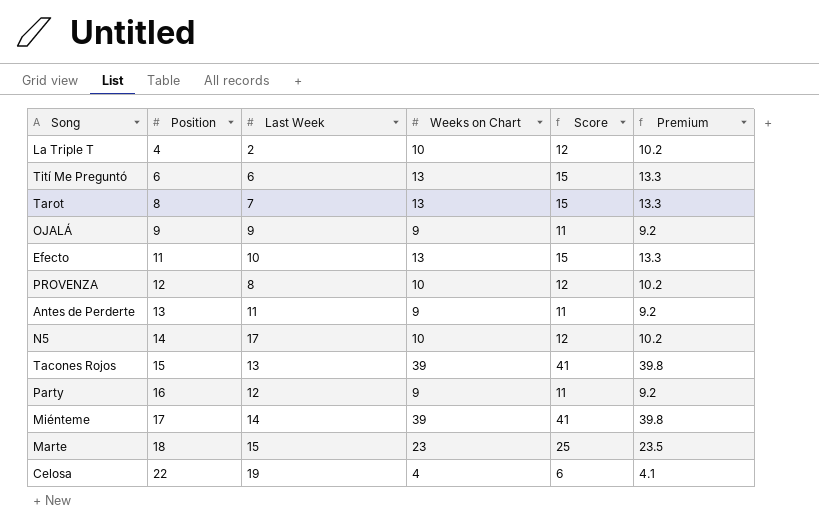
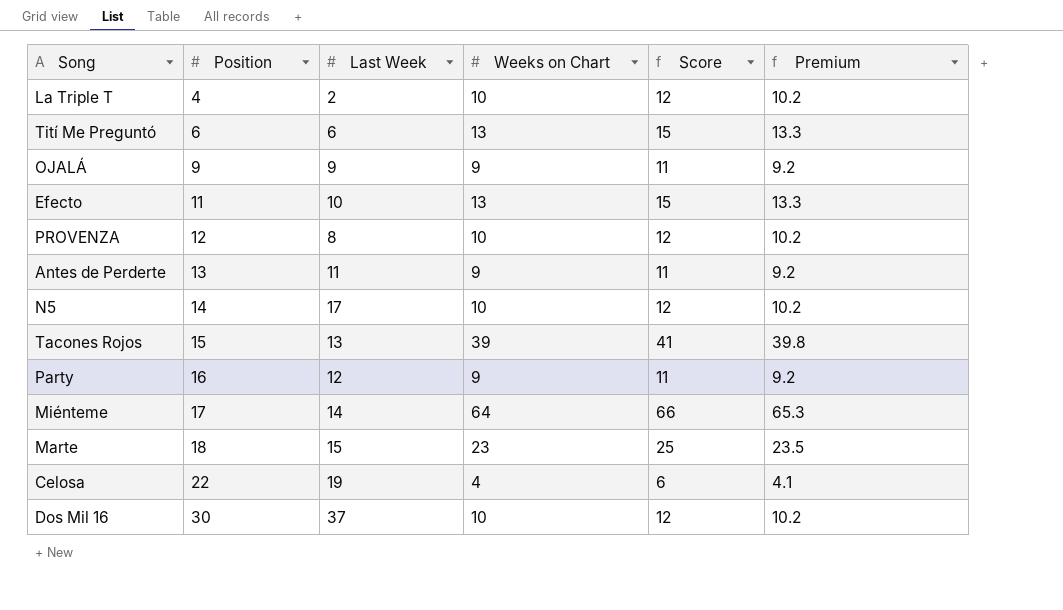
row Tarot: 8 | 7 | 13 | 15 | 13.3 -> none
Miénteme | Weeks on Chart: 39 -> 64
Miénteme | Score: 41 -> 66
Miénteme | Premium: 39.8 -> 65.3
row Dos Mil 16: none -> 30 | 37 | 10 | 12 | 10.2

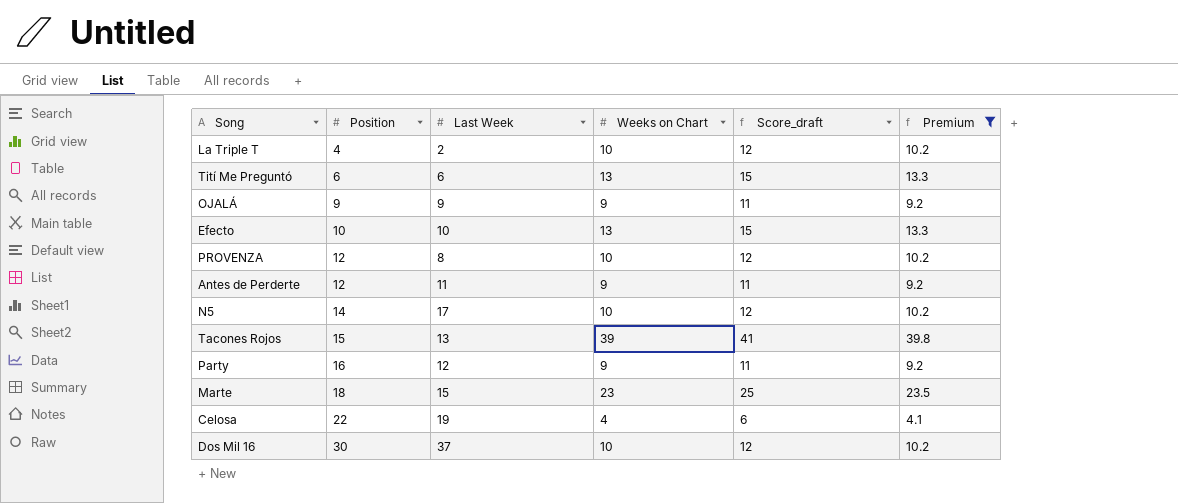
filter: none -> Premium != 65.3
column name: Score -> Score_draft
Efecto | Position: 11 -> 10
Antes de Perderte | Position: 13 -> 12

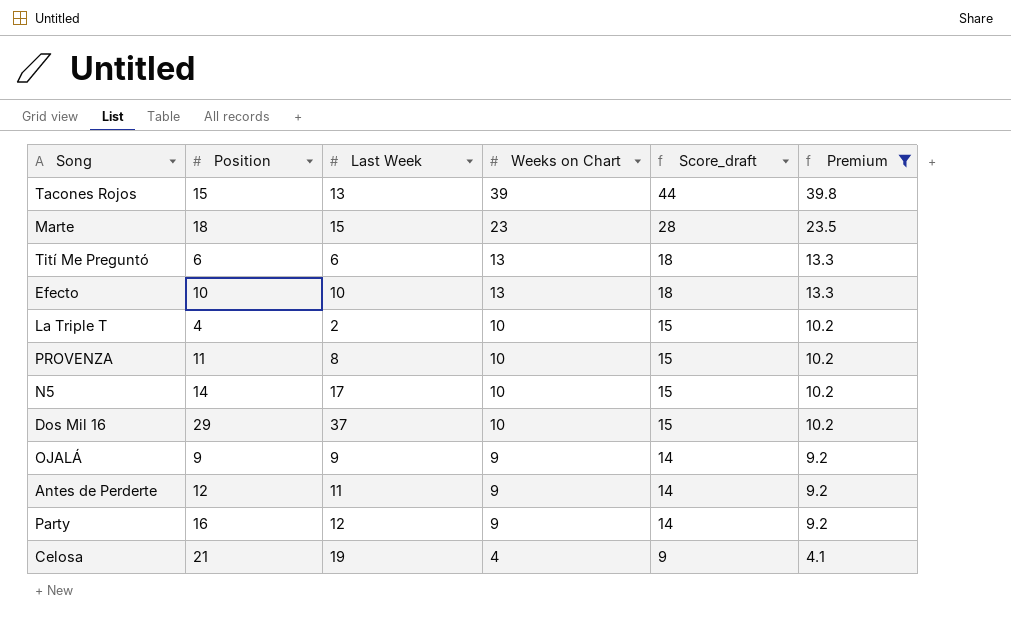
row order: Position ascending -> Weeks on Chart descending
column Score_draft | formula: [Weeks on Chart] + 2 -> [Weeks on Chart] + 5
PROVENZA | Position: 12 -> 11
Dos Mil 16 | Position: 30 -> 29
Celosa | Position: 22 -> 21

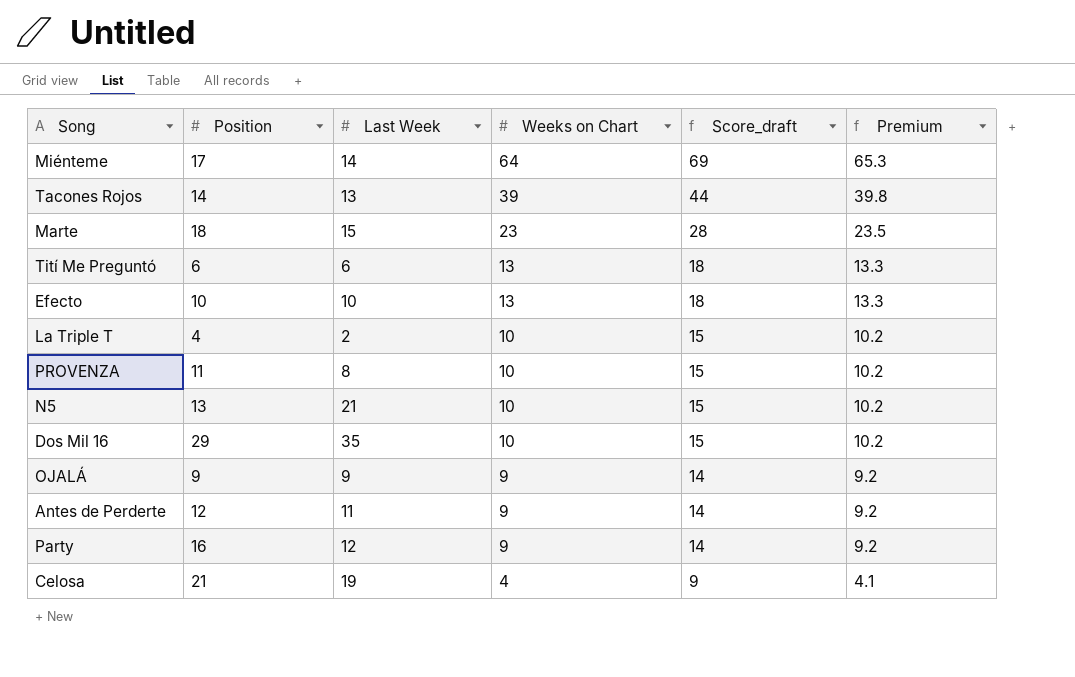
filter: Premium != 65.3 -> none
Tacones Rojos | Position: 15 -> 14
N5 | Position: 14 -> 13
N5 | Last Week: 17 -> 21
Dos Mil 16 | Last Week: 37 -> 35

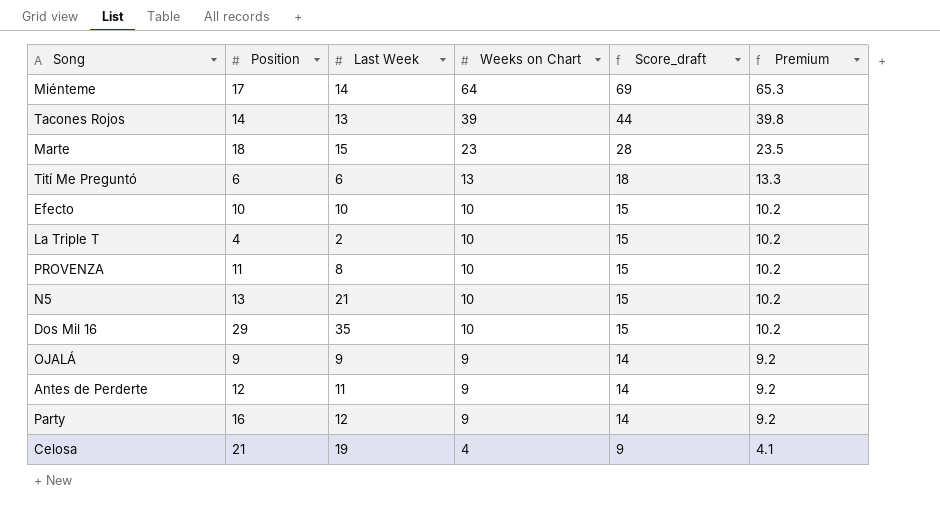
Efecto | Weeks on Chart: 13 -> 10
Efecto | Score_draft: 18 -> 15
Efecto | Premium: 13.3 -> 10.2

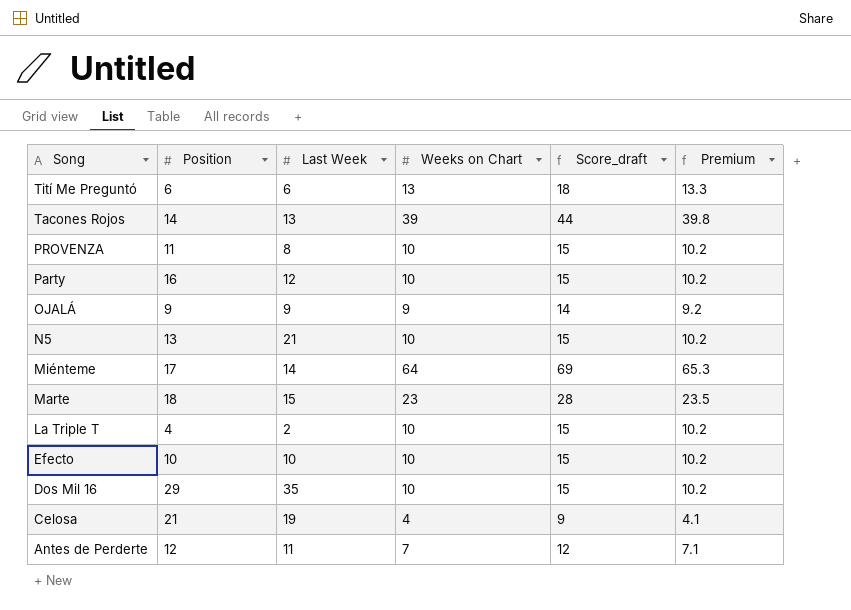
row order: Weeks on Chart descending -> Song descending
Party | Weeks on Chart: 9 -> 10
Party | Score_draft: 14 -> 15
Party | Premium: 9.2 -> 10.2
Antes de Perderte | Weeks on Chart: 9 -> 7
Antes de Perderte | Score_draft: 14 -> 12
Antes de Perderte | Premium: 9.2 -> 7.1

